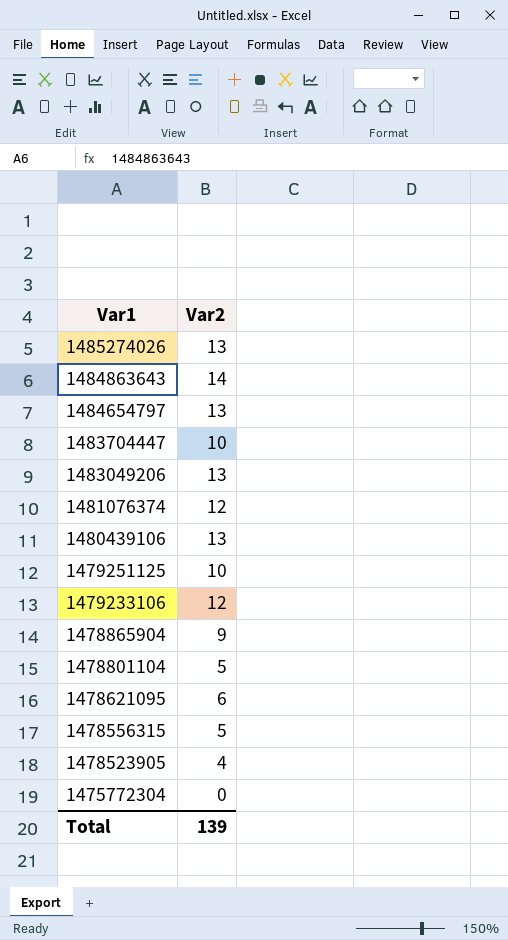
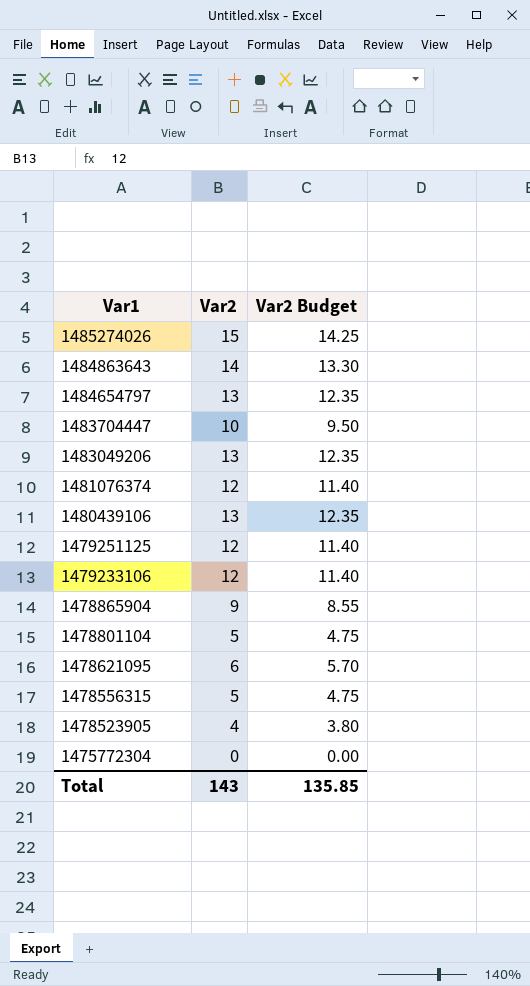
column Var2 Budget | formula: none -> [Var2] * 0.95
1485274026 | Var2: 13 -> 15
1479251125 | Var2: 10 -> 12
Total | Var2: 139 -> 143

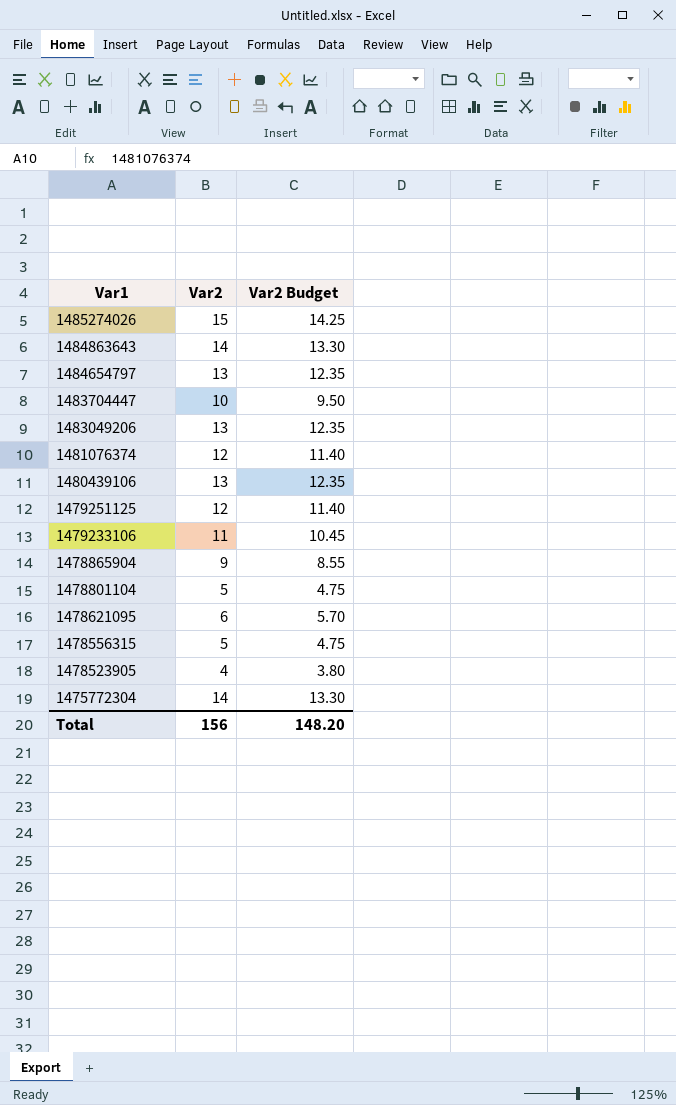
1479233106 | Var2: 12 -> 11
1479233106 | Var2 Budget: 11.40 -> 10.45
1475772304 | Var2: 0 -> 14
1475772304 | Var2 Budget: 0.00 -> 13.30
Total | Var2: 143 -> 156
Total | Var2 Budget: 135.85 -> 148.20

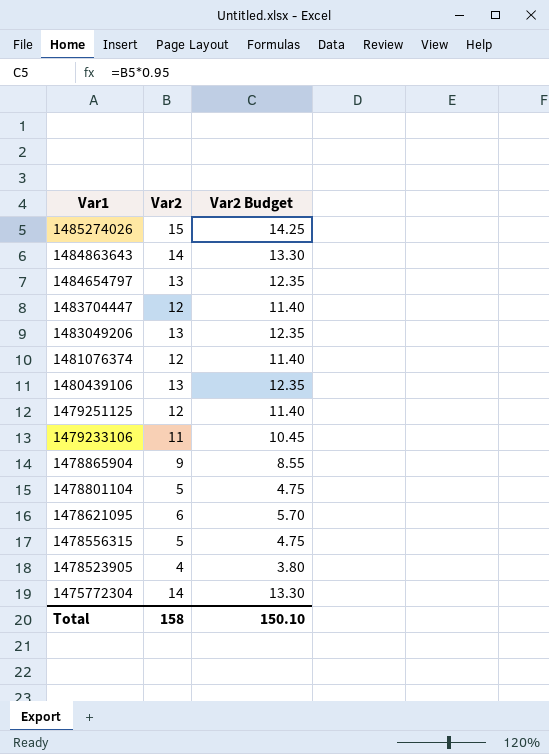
1483704447 | Var2: 10 -> 12
1483704447 | Var2 Budget: 9.50 -> 11.40
Total | Var2: 156 -> 158
Total | Var2 Budget: 148.20 -> 150.10

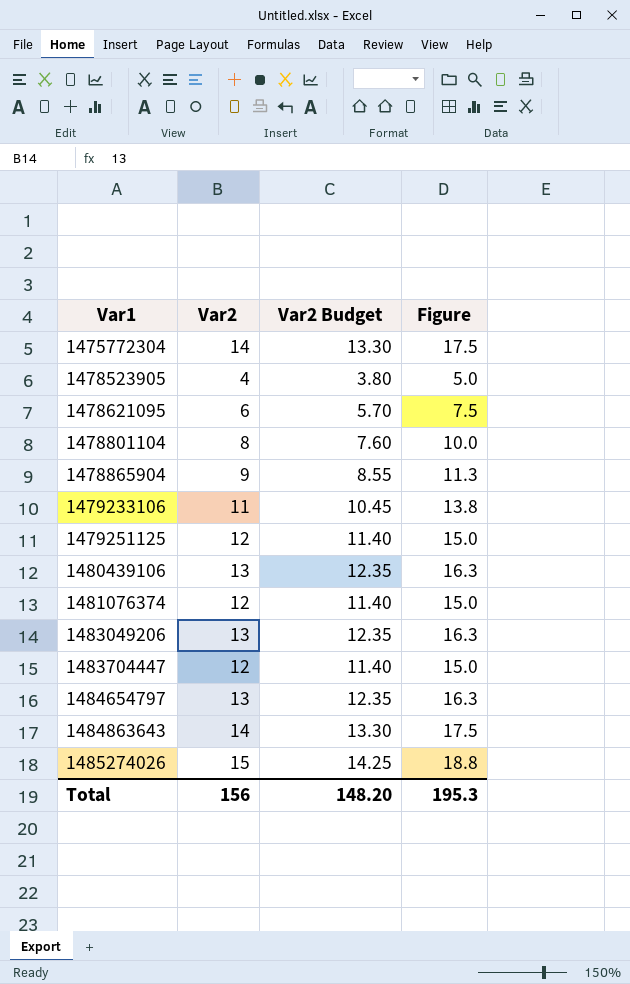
row order: Var1 descending -> Var1 ascending
column Figure | formula: none -> [Var2] * 1.25
row 1478556315: 5 | 4.75 -> none
1478801104 | Var2: 5 -> 8
1478801104 | Var2 Budget: 4.75 -> 7.60
Total | Var2: 158 -> 156
Total | Var2 Budget: 150.10 -> 148.20

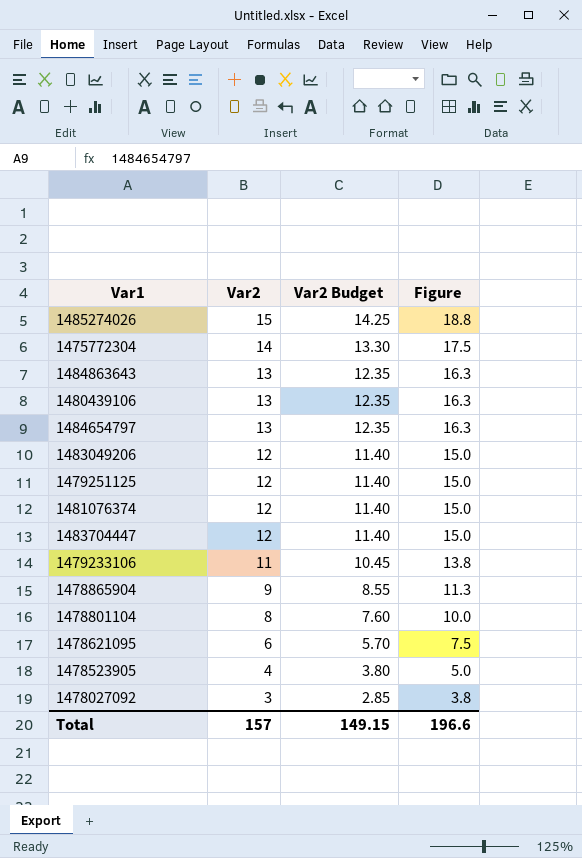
row order: Var1 ascending -> Var2 descending
1484863643 | Var2: 14 -> 13
1484863643 | Var2 Budget: 13.30 -> 12.35
1484863643 | Figure: 17.5 -> 16.3
1483049206 | Var2: 13 -> 12
1483049206 | Var2 Budget: 12.35 -> 11.40
1483049206 | Figure: 16.3 -> 15.0
row 1478027092: none -> 3 | 2.85 | 3.8
Total | Var2: 156 -> 157
Total | Var2 Budget: 148.20 -> 149.15
Total | Figure: 195.3 -> 196.6

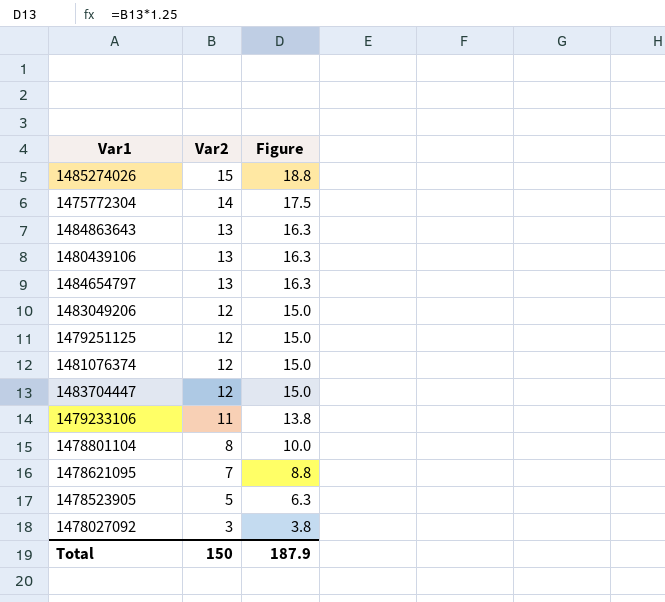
column Var2 Budget | formula: [Var2] * 0.95 -> none
row 1478865904: 9 | 8.55 | 11.3 -> none
1478621095 | Var2: 6 -> 7
1478621095 | Figure: 7.5 -> 8.8
1478523905 | Var2: 4 -> 5
1478523905 | Figure: 5.0 -> 6.3
Total | Var2: 157 -> 150
Total | Figure: 196.6 -> 187.9

